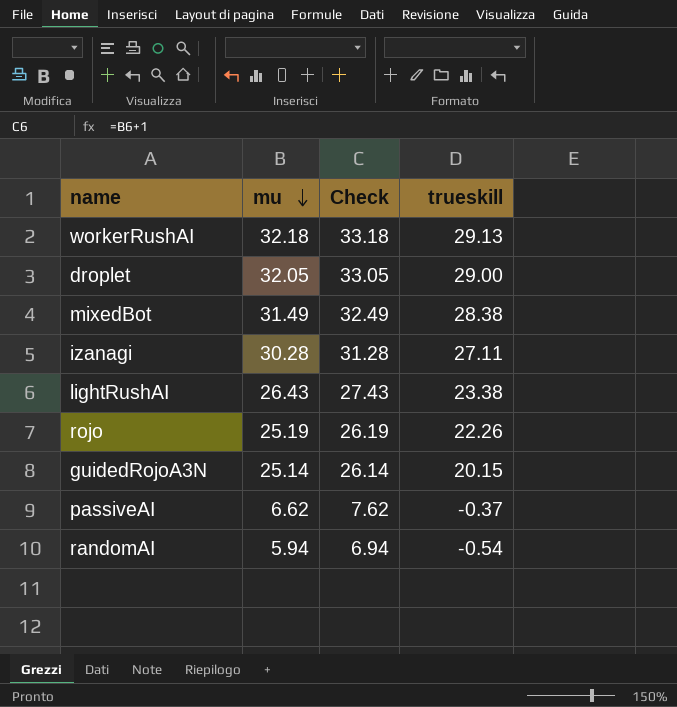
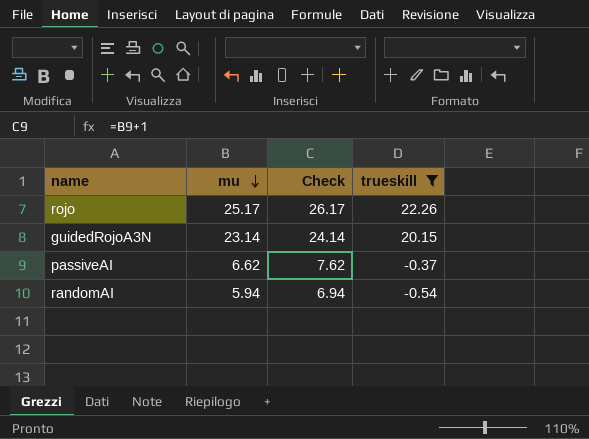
filter: none -> trueskill <= 22.26
rojo | mu: 25.19 -> 25.17
rojo | Check: 26.19 -> 26.17
guidedRojoA3N | mu: 25.14 -> 23.14
guidedRojoA3N | Check: 26.14 -> 24.14

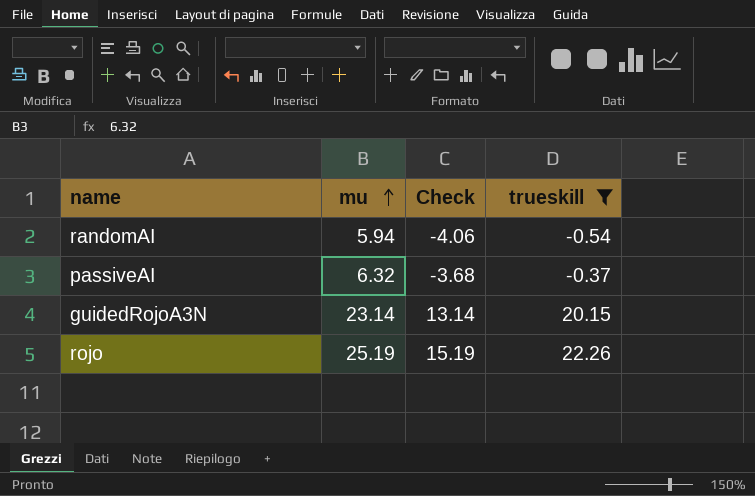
row order: mu descending -> mu ascending
column Check | formula: [mu] + 1 -> [mu] - 10
passiveAI | mu: 6.62 -> 6.32
rojo | mu: 25.17 -> 25.19

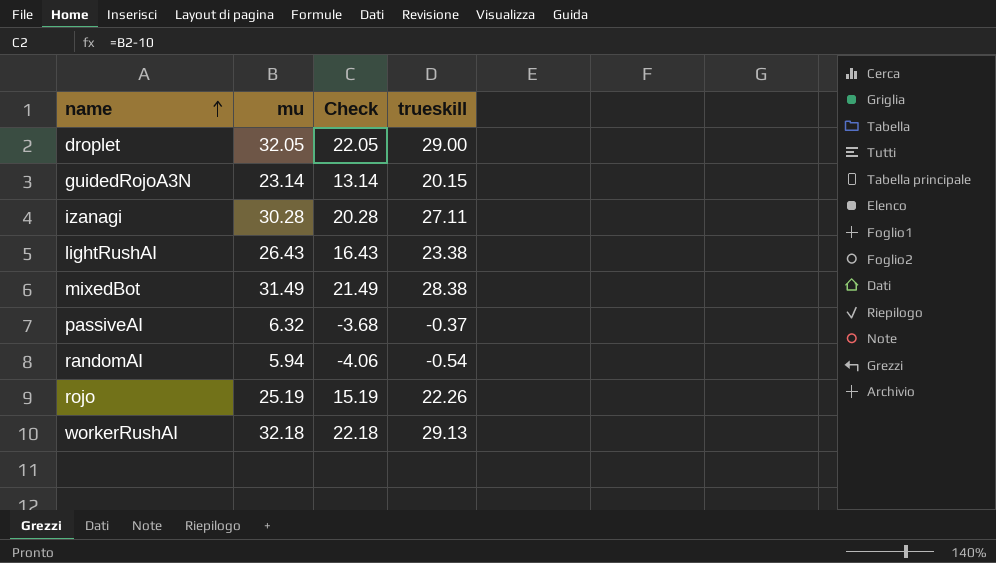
filter: trueskill <= 22.26 -> none
row order: mu ascending -> name ascending

